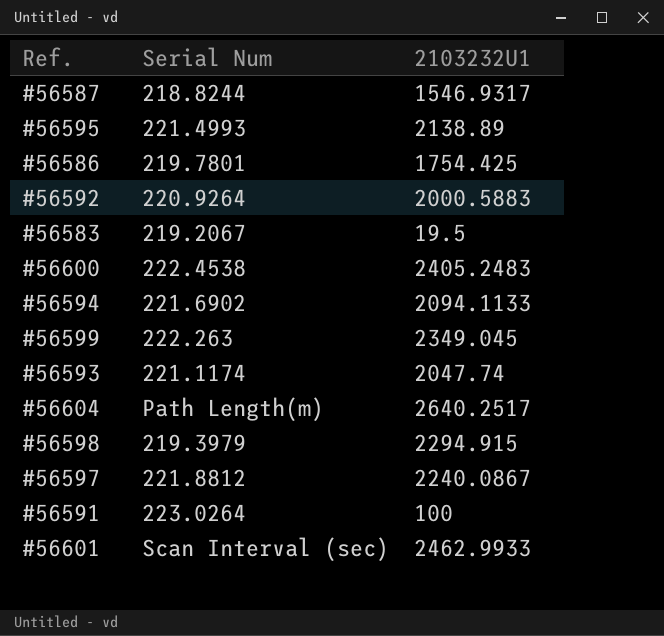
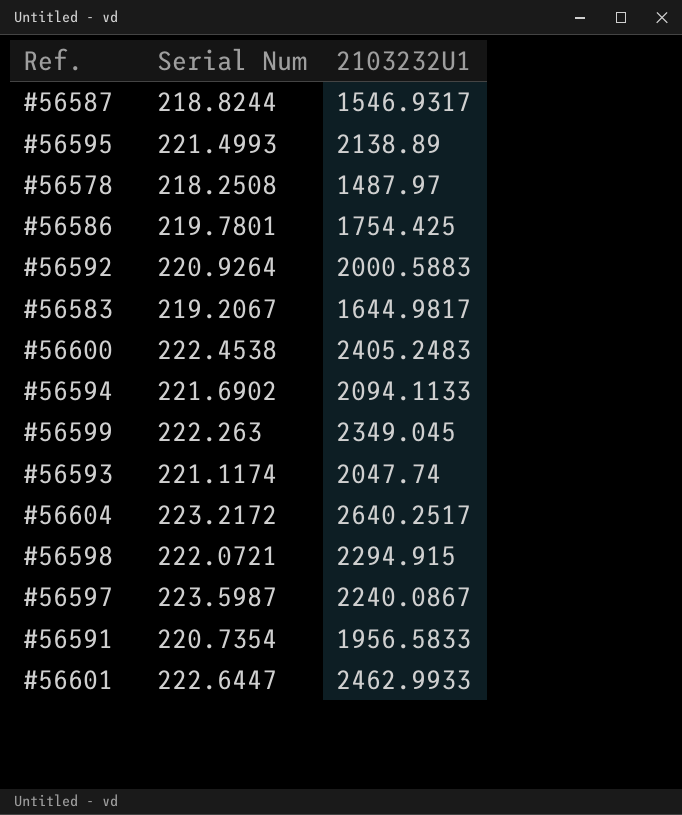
row #56578: none -> 218.2508 | 1487.97
#56583 | 2103232U1: 19.5 -> 1644.9817
#56604 | Serial Num: Path Length(m) -> 223.2172
#56598 | Serial Num: 219.3979 -> 222.0721
#56597 | Serial Num: 221.8812 -> 223.5987
#56591 | Serial Num: 223.0264 -> 220.7354
#56591 | 2103232U1: 100 -> 1956.5833
#56601 | Serial Num: Scan Interval (sec) -> 222.6447

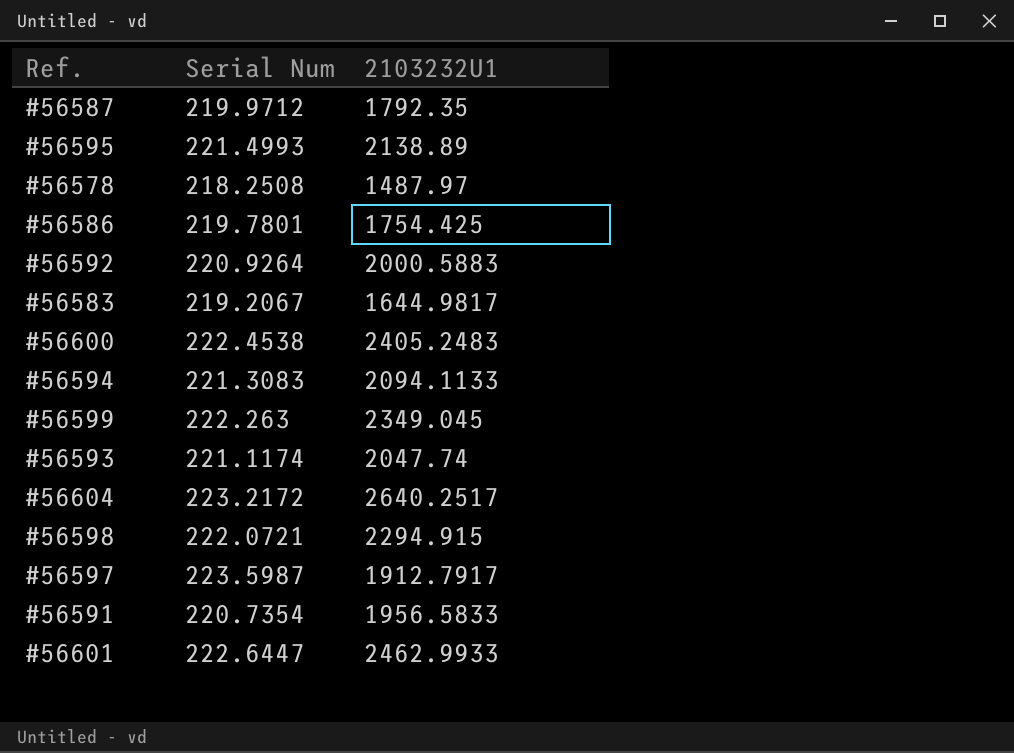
#56587 | Serial Num: 218.8244 -> 219.9712
#56587 | 2103232U1: 1546.9317 -> 1792.35
#56594 | Serial Num: 221.6902 -> 221.3083
#56597 | 2103232U1: 2240.0867 -> 1912.7917

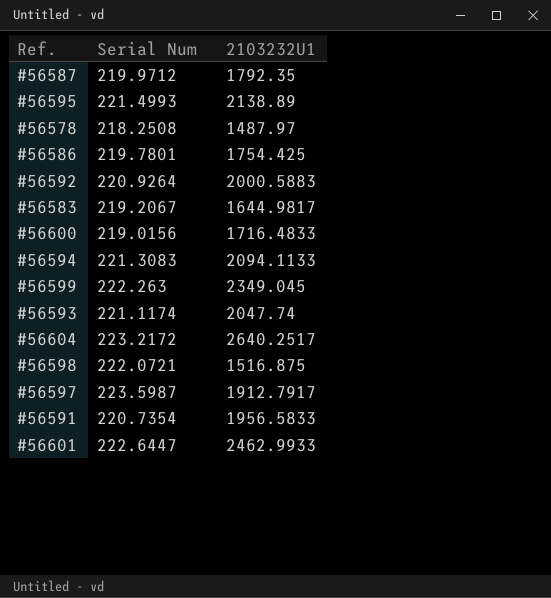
#56600 | Serial Num: 222.4538 -> 219.0156
#56600 | 2103232U1: 2405.2483 -> 1716.4833
#56598 | 2103232U1: 2294.915 -> 1516.875

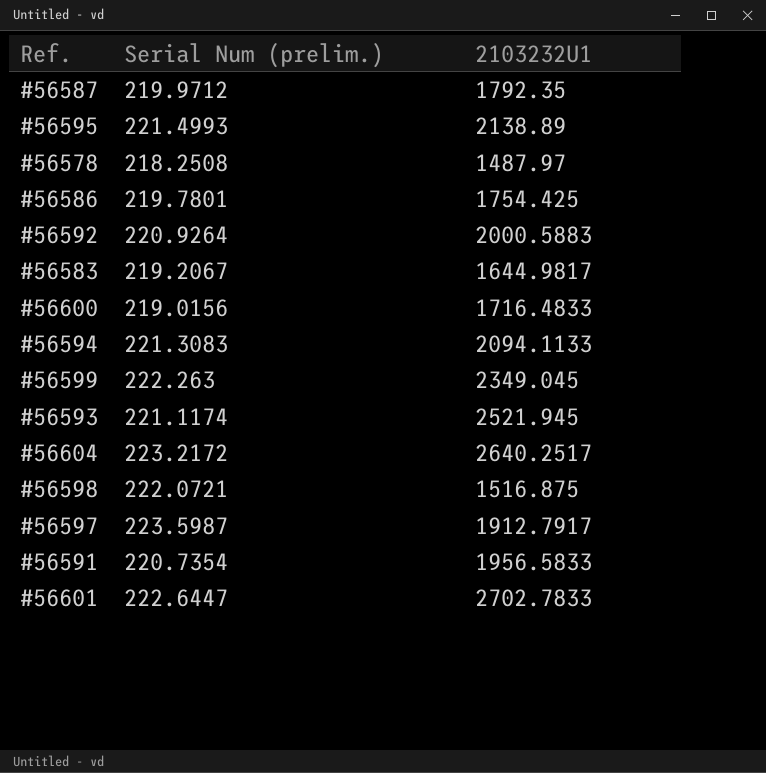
column name: Serial Num -> Serial Num (prelim.)
#56593 | 2103232U1: 2047.74 -> 2521.945
#56601 | 2103232U1: 2462.9933 -> 2702.7833

